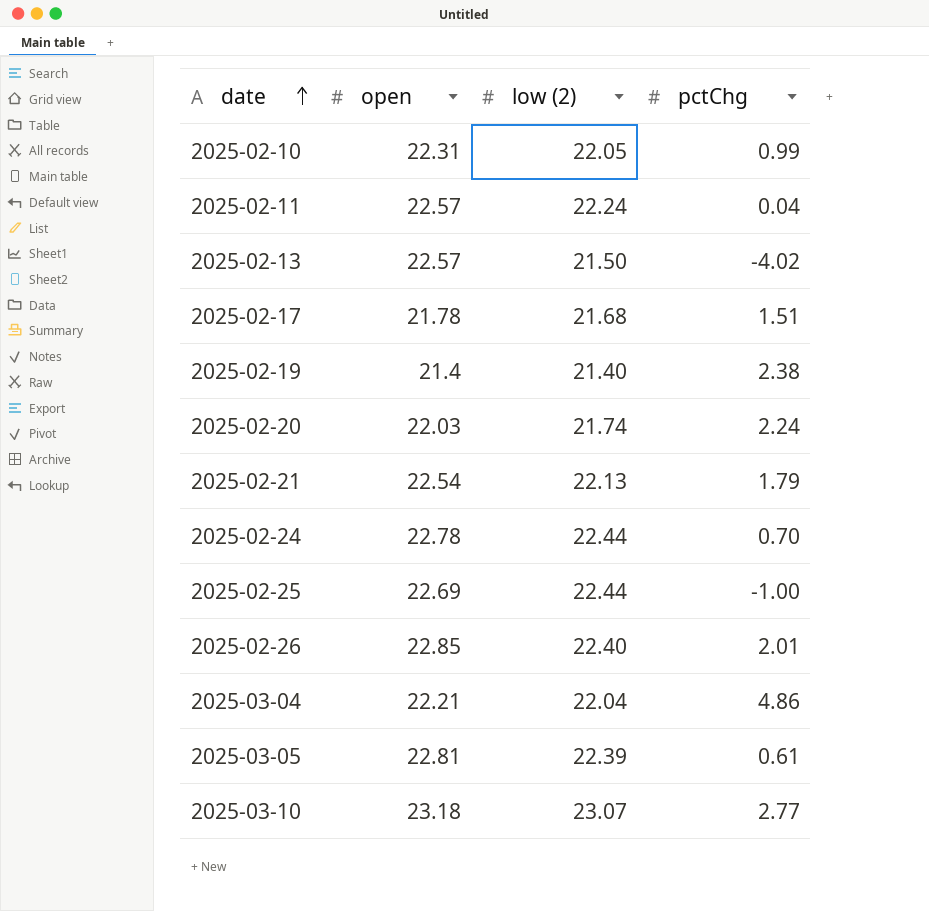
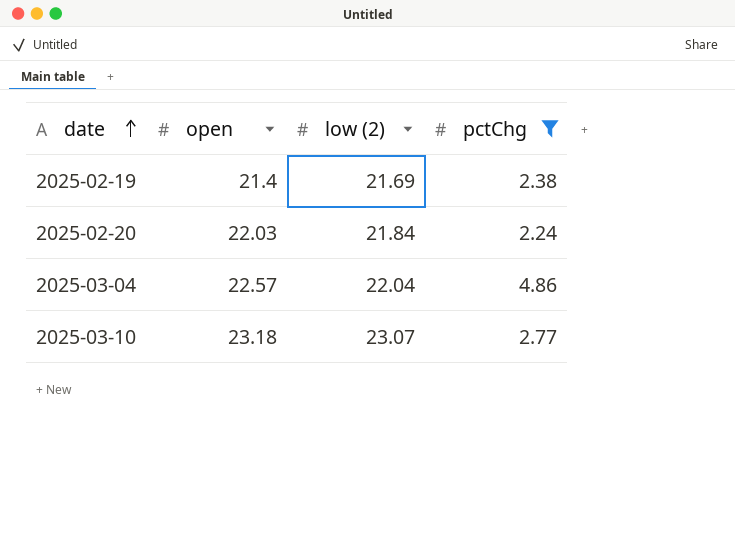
filter: none -> pctChg >= 2.24
2025-02-19 | low (2): 21.40 -> 21.69
2025-02-20 | low (2): 21.74 -> 21.84
2025-03-04 | open: 22.21 -> 22.57

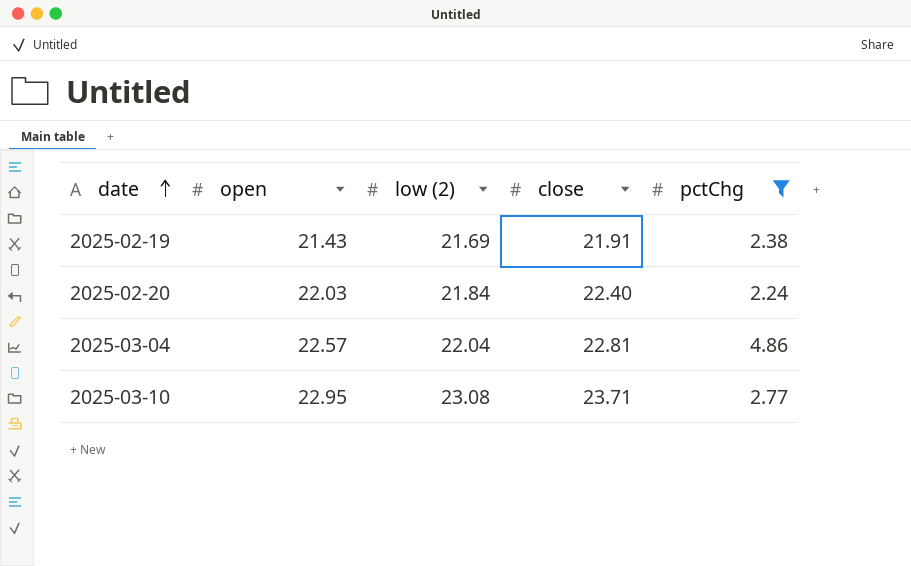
column close | position: none -> 4
2025-02-19 | open: 21.4 -> 21.43
2025-03-10 | open: 23.18 -> 22.95
2025-03-10 | low (2): 23.07 -> 23.08

